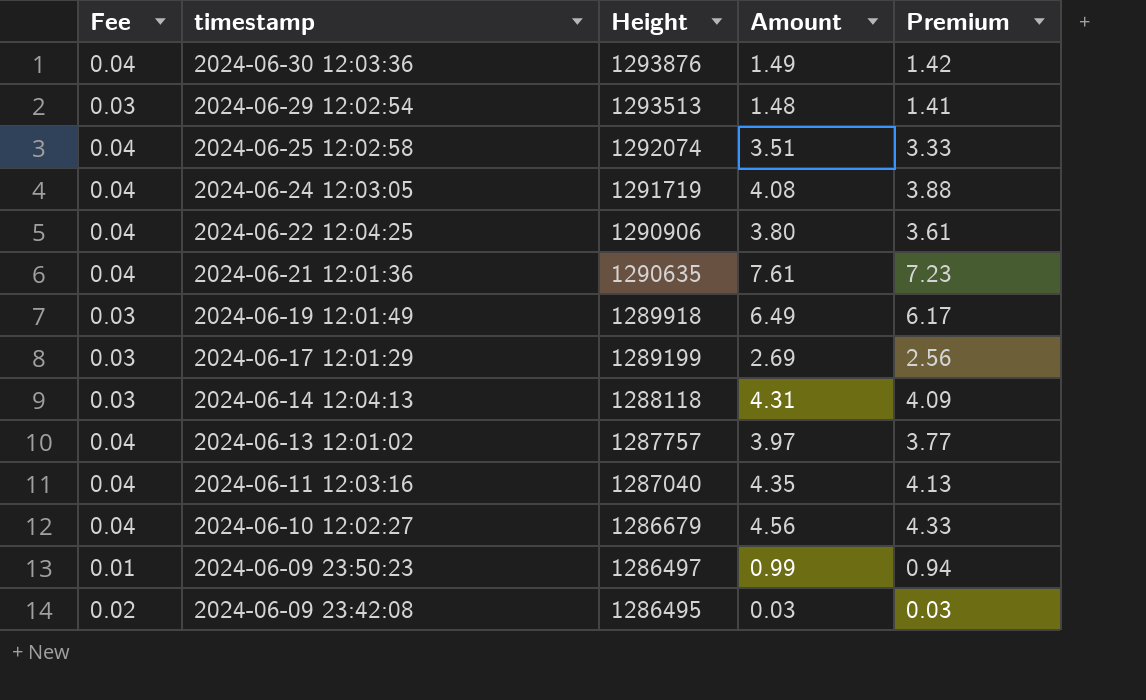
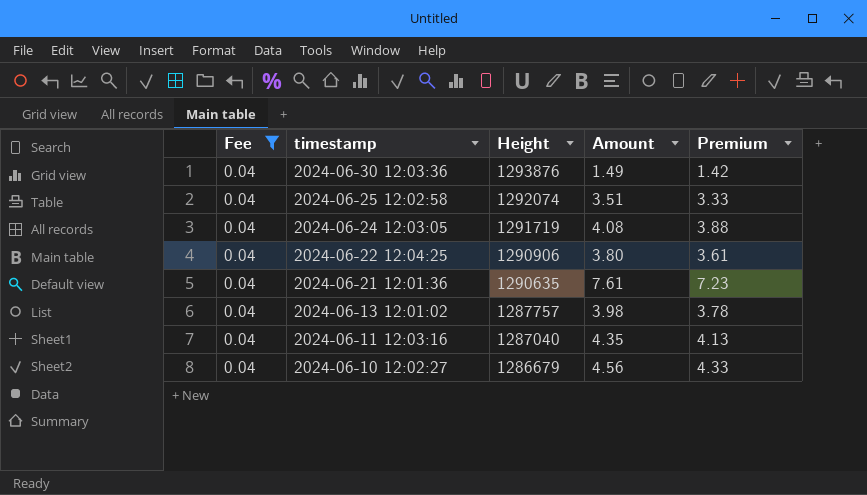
filter: none -> Fee = 0.04
2024-06-13 12:01:02 | Amount: 3.97 -> 3.98
2024-06-13 12:01:02 | Premium: 3.77 -> 3.78

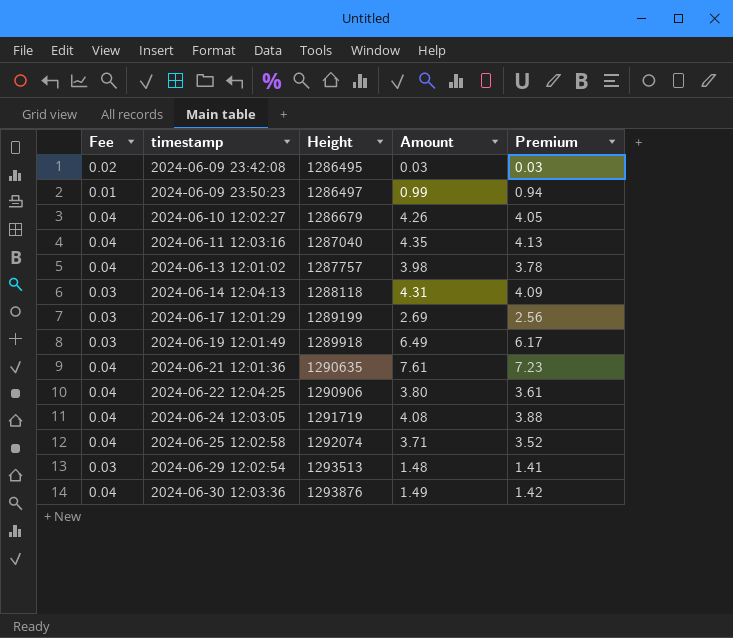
filter: Fee = 0.04 -> none
row order: timestamp descending -> timestamp ascending
2024-06-10 12:02:27 | Amount: 4.56 -> 4.26
2024-06-10 12:02:27 | Premium: 4.33 -> 4.05
2024-06-25 12:02:58 | Amount: 3.51 -> 3.71
2024-06-25 12:02:58 | Premium: 3.33 -> 3.52

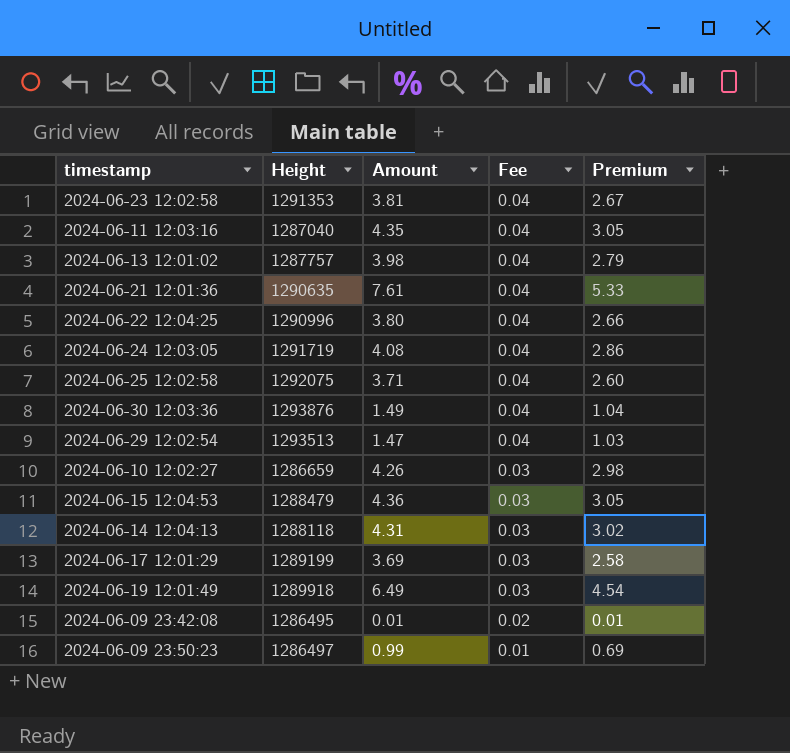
row order: timestamp ascending -> Fee descending
column Fee | position: 1 -> 4
column Premium | formula: [Amount] * 0.95 -> [Amount] * 0.7
row 2024-06-23 12:02:58: none -> 1291353 | 3.81 | 0.04 | 2.67
2024-06-22 12:04:25 | Height: 1290906 -> 1290996
2024-06-25 12:02:58 | Height: 1292074 -> 1292075
2024-06-29 12:02:54 | Amount: 1.48 -> 1.47
2024-06-29 12:02:54 | Fee: 0.03 -> 0.04
2024-06-10 12:02:27 | Height: 1286679 -> 1286659
2024-06-10 12:02:27 | Fee: 0.04 -> 0.03
row 2024-06-15 12:04:53: none -> 1288479 | 4.36 | 0.03 | 3.05
2024-06-17 12:01:29 | Amount: 2.69 -> 3.69
2024-06-09 23:42:08 | Amount: 0.03 -> 0.01

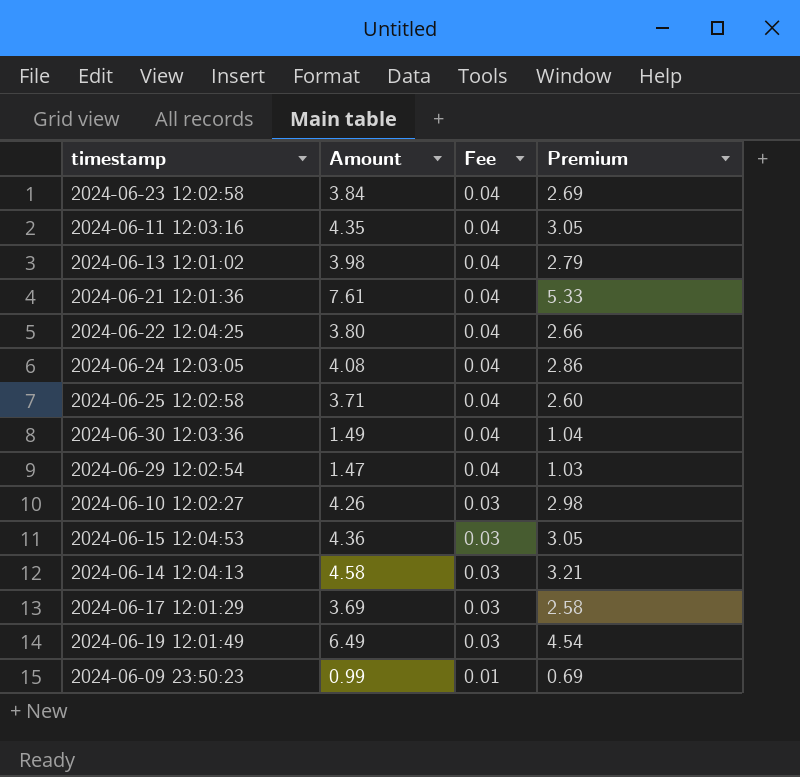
column Height | position: 2 -> none
row 2024-06-09 23:42:08: 1286495 | 0.01 | 0.02 | 0.01 -> none
2024-06-23 12:02:58 | Amount: 3.81 -> 3.84
2024-06-23 12:02:58 | Premium: 2.67 -> 2.69
2024-06-14 12:04:13 | Amount: 4.31 -> 4.58
2024-06-14 12:04:13 | Premium: 3.02 -> 3.21

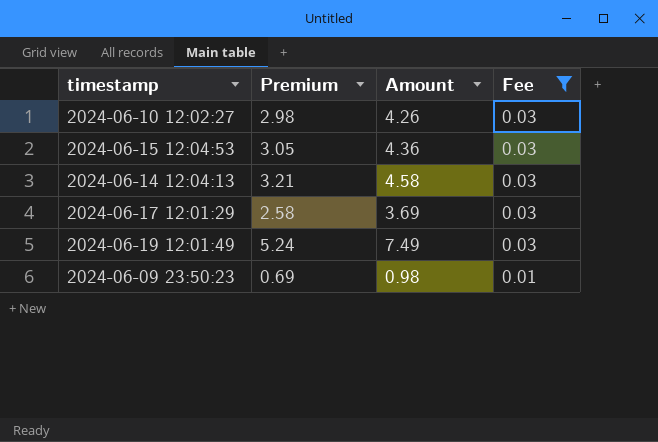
filter: none -> Fee != 0.04
column Premium | position: 4 -> 2
2024-06-19 12:01:49 | Premium: 4.54 -> 5.24
2024-06-19 12:01:49 | Amount: 6.49 -> 7.49
2024-06-09 23:50:23 | Amount: 0.99 -> 0.98

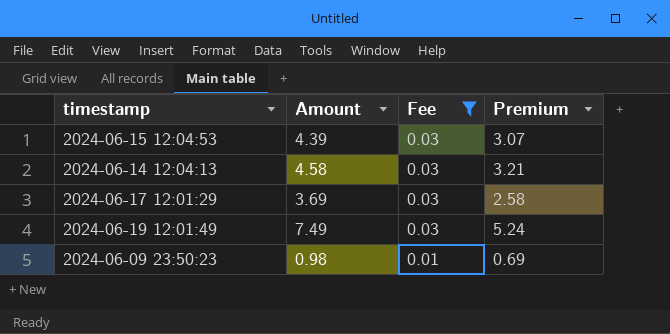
column Premium | position: 2 -> 4
row 2024-06-10 12:02:27: 2.98 | 4.26 | 0.03 -> none
2024-06-15 12:04:53 | Amount: 4.36 -> 4.39
2024-06-15 12:04:53 | Premium: 3.05 -> 3.07

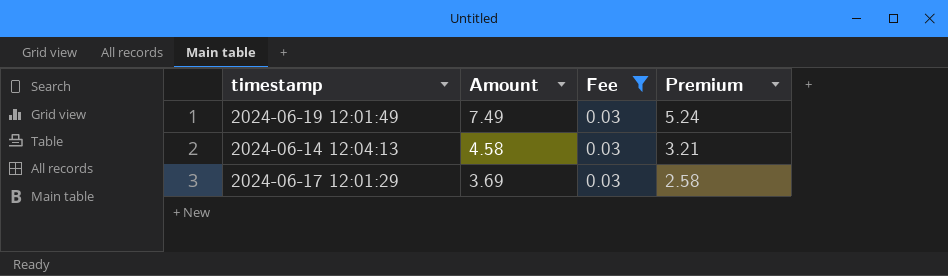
row order: Fee descending -> Amount descending
row 2024-06-15 12:04:53: 4.39 | 0.03 | 3.07 -> none
row 2024-06-09 23:50:23: 0.98 | 0.01 | 0.69 -> none

